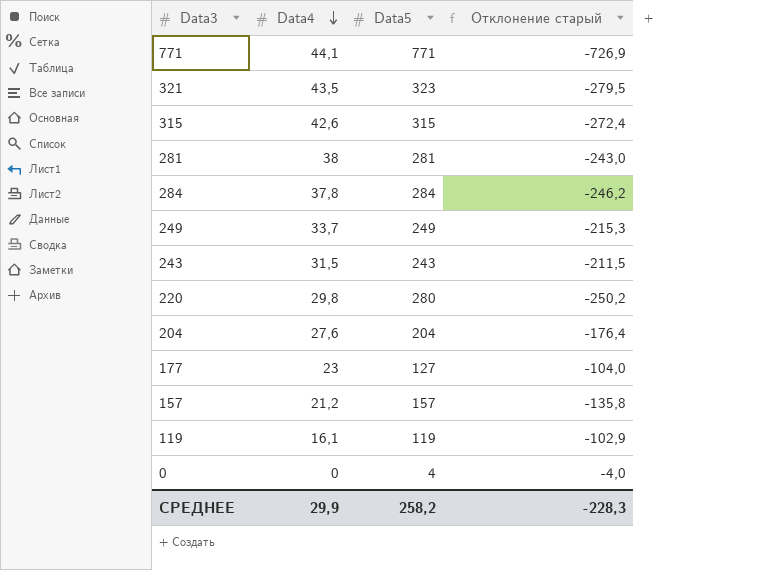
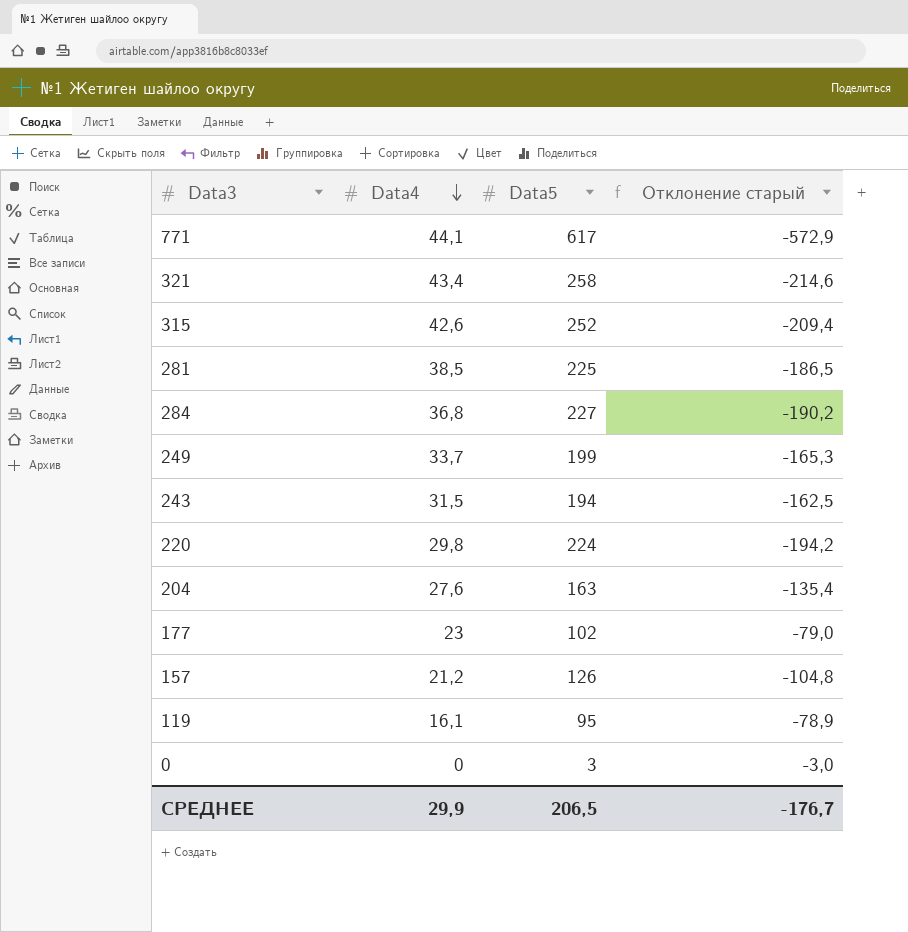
771 | Data5: 771 -> 617
771 | Отклонение старый: -726,9 -> -572,9
321 | Data4: 43,5 -> 43,4
321 | Data5: 323 -> 258
321 | Отклонение старый: -279,5 -> -214,6
315 | Data5: 315 -> 252
315 | Отклонение старый: -272,4 -> -209,4
281 | Data4: 38 -> 38,5
281 | Data5: 281 -> 225
281 | Отклонение старый: -243,0 -> -186,5
284 | Data4: 37,8 -> 36,8
284 | Data5: 284 -> 227
284 | Отклонение старый: -246,2 -> -190,2
249 | Data5: 249 -> 199
249 | Отклонение старый: -215,3 -> -165,3
243 | Data5: 243 -> 194
243 | Отклонение старый: -211,5 -> -162,5
220 | Data5: 280 -> 224
220 | Отклонение старый: -250,2 -> -194,2
204 | Data5: 204 -> 163
204 | Отклонение старый: -176,4 -> -135,4
177 | Data5: 127 -> 102
177 | Отклонение старый: -104,0 -> -79,0
157 | Data5: 157 -> 126
157 | Отклонение старый: -135,8 -> -104,8
119 | Data5: 119 -> 95
119 | Отклонение старый: -102,9 -> -78,9
0 | Data5: 4 -> 3
0 | Отклонение старый: -4,0 -> -3,0
СРЕДНЕЕ | Data5: 258,2 -> 206,5
СРЕДНЕЕ | Отклонение старый: -228,3 -> -176,7

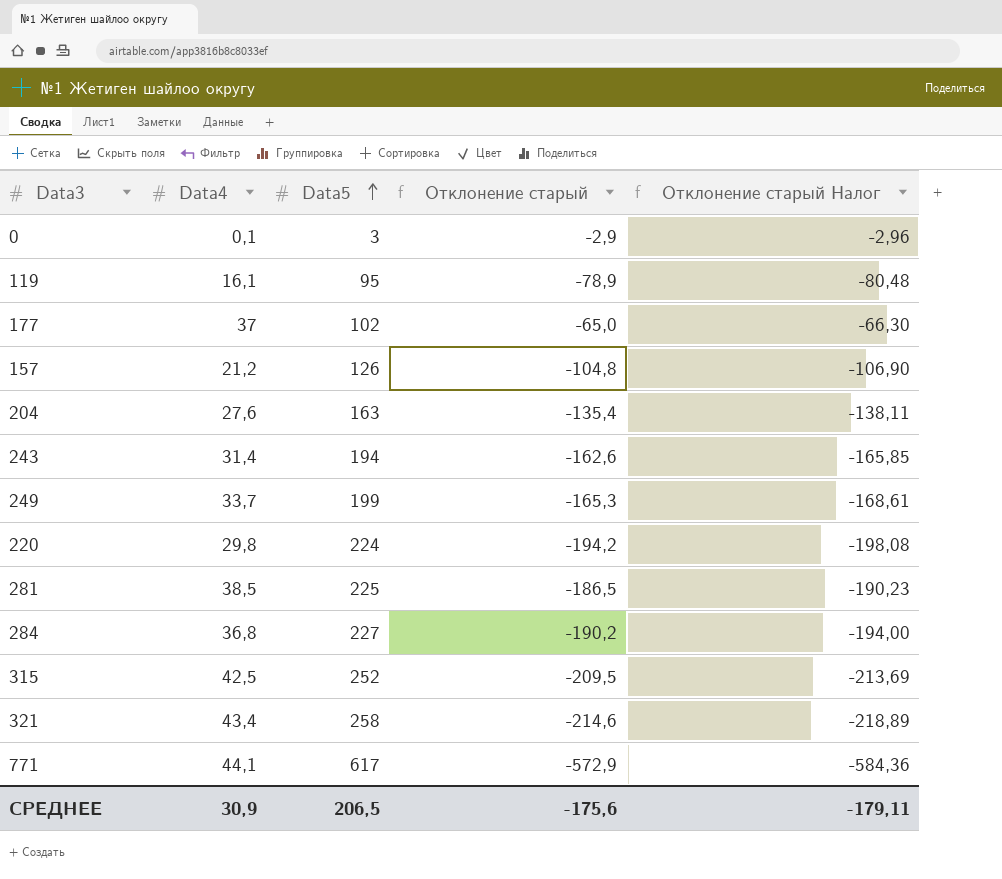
row order: Data4 descending -> Data5 ascending
column Отклонение старый Налог | formula: none -> [Отклонение старый] * 1,02
0 | Data4: 0 -> 0,1
0 | Отклонение старый: -3,0 -> -2,9
177 | Data4: 23 -> 37
177 | Отклонение старый: -79,0 -> -65,0
243 | Data4: 31,5 -> 31,4
243 | Отклонение старый: -162,5 -> -162,6
315 | Data4: 42,6 -> 42,5
315 | Отклонение старый: -209,4 -> -209,5
СРЕДНЕЕ | Data4: 29,9 -> 30,9
СРЕДНЕЕ | Отклонение старый: -176,7 -> -175,6

